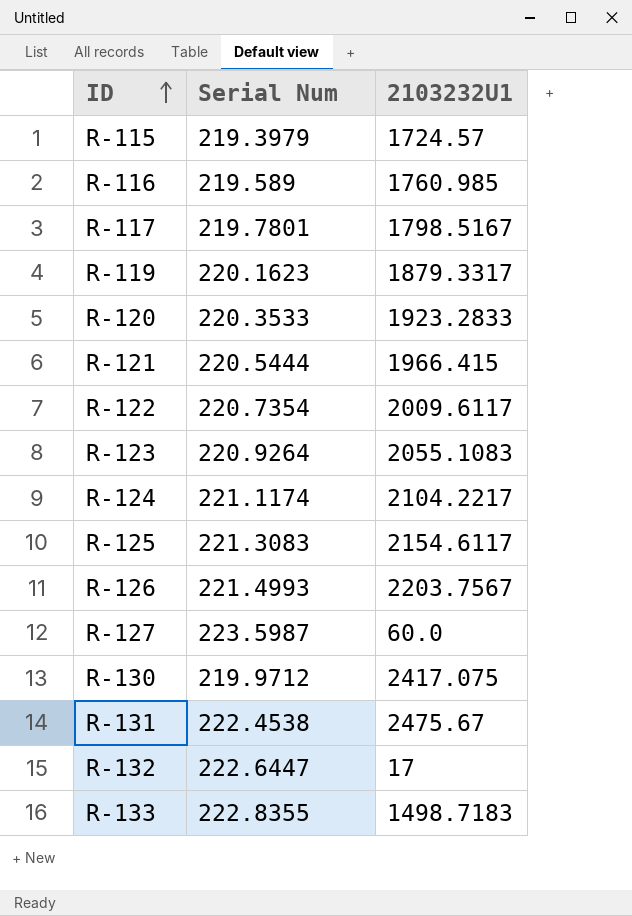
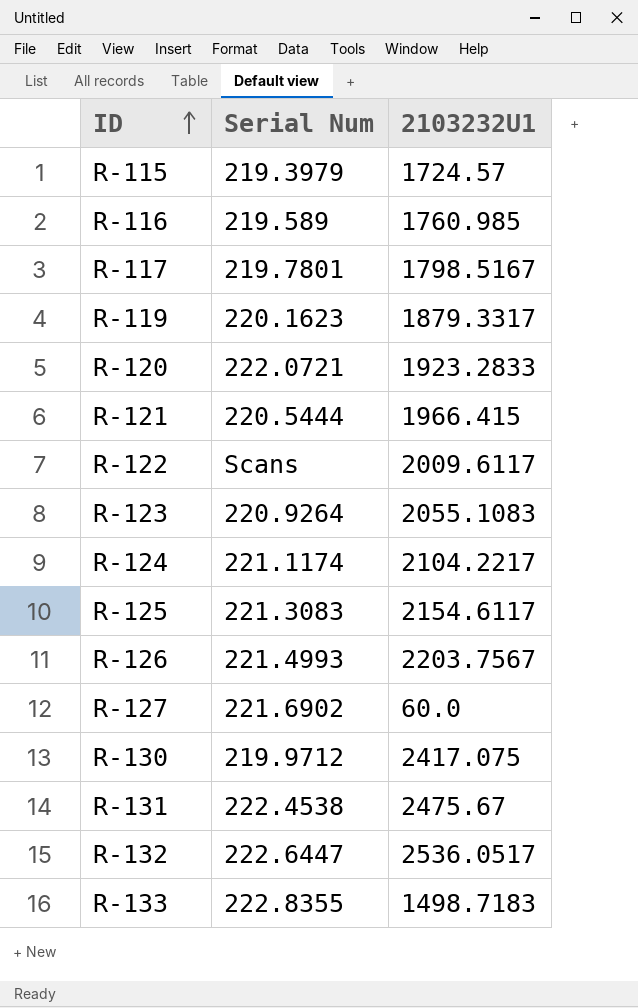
R-120 | Serial Num: 220.3533 -> 222.0721
R-122 | Serial Num: 220.7354 -> Scans
R-127 | Serial Num: 223.5987 -> 221.6902
R-132 | 2103232U1: 17 -> 2536.0517

